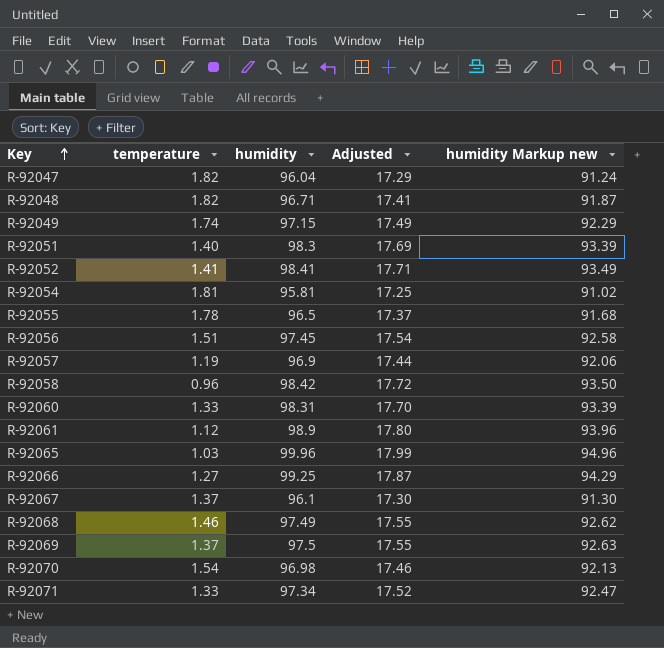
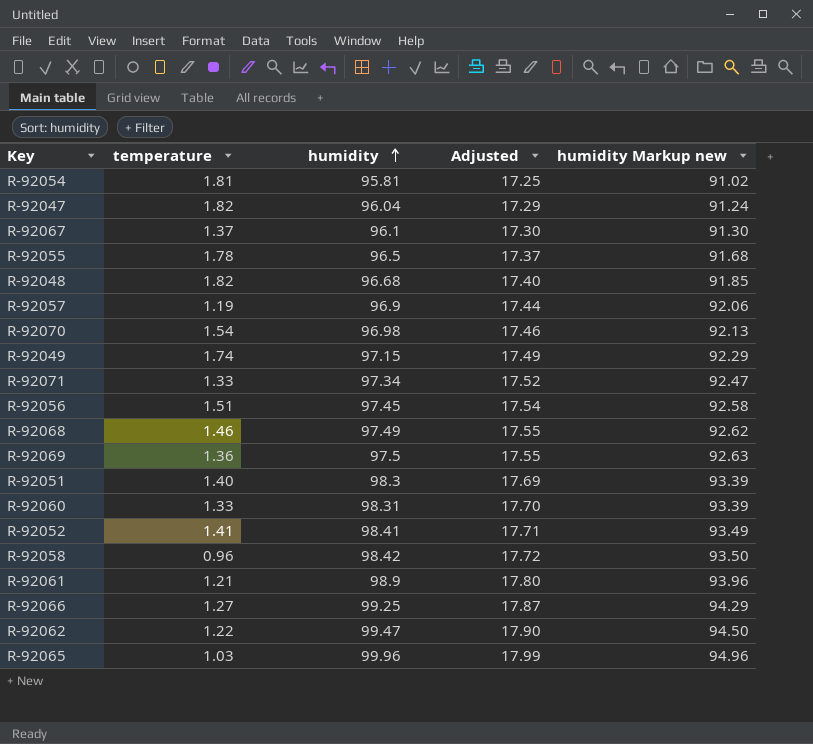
row order: Key ascending -> humidity ascending
R-92048 | humidity: 96.71 -> 96.68
R-92048 | Adjusted: 17.41 -> 17.40
R-92048 | humidity Markup new: 91.87 -> 91.85
R-92069 | temperature: 1.37 -> 1.36
R-92061 | temperature: 1.12 -> 1.21
row R-92062: none -> 1.22 | 99.47 | 17.90 | 94.50

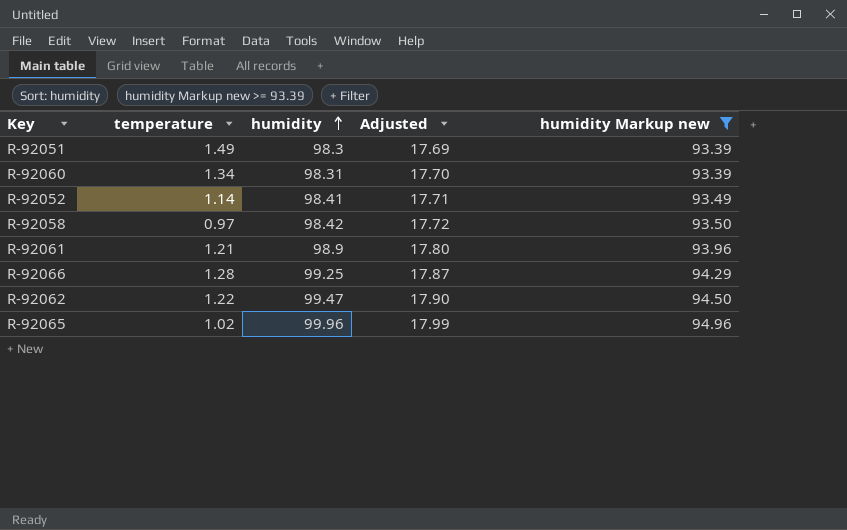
filter: none -> humidity Markup new >= 93.39
R-92051 | temperature: 1.40 -> 1.49
R-92060 | temperature: 1.33 -> 1.34
R-92052 | temperature: 1.41 -> 1.14
R-92058 | temperature: 0.96 -> 0.97
R-92066 | temperature: 1.27 -> 1.28
R-92065 | temperature: 1.03 -> 1.02

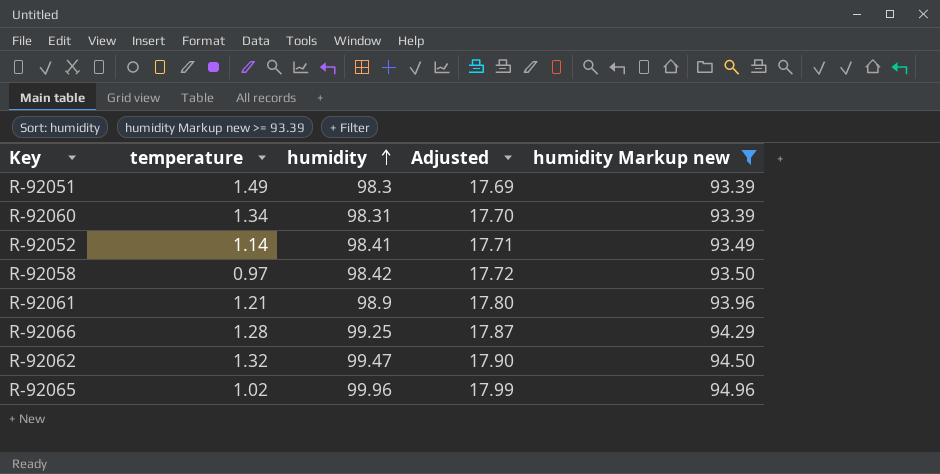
R-92062 | temperature: 1.22 -> 1.32

